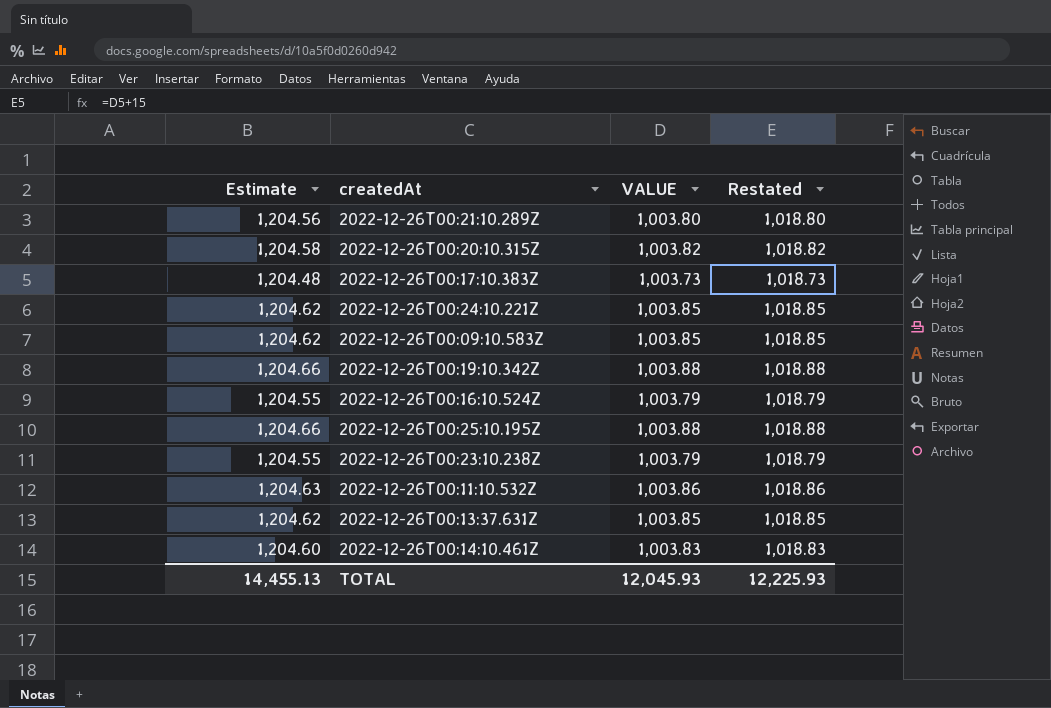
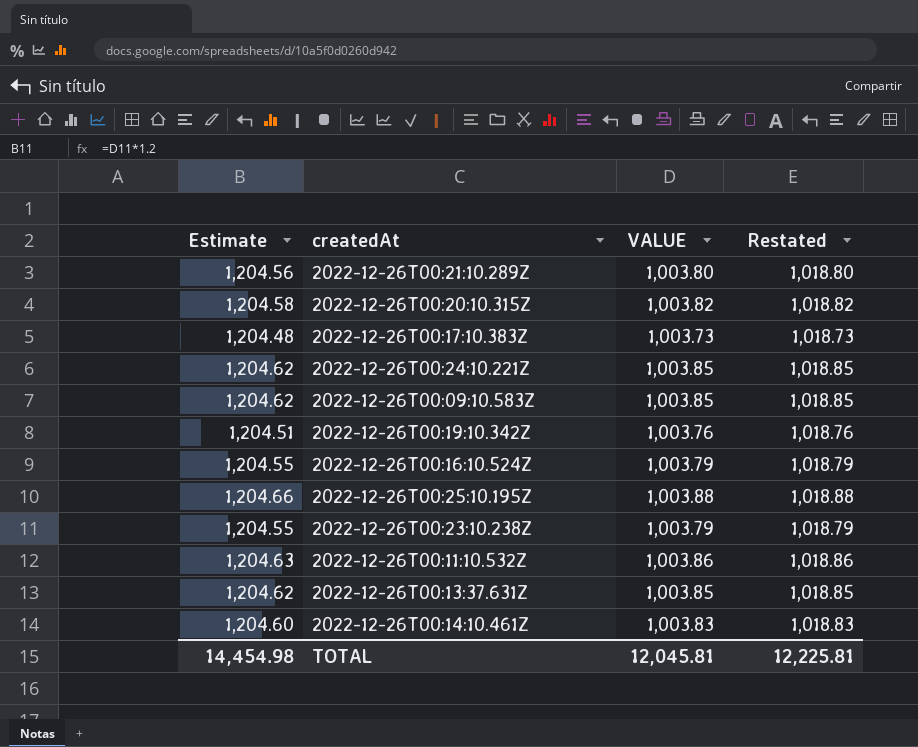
2022-12-26T00:19:10.342Z | Estimate: 1,204.66 -> 1,204.51
2022-12-26T00:19:10.342Z | VALUE: 1,003.88 -> 1,003.76
2022-12-26T00:19:10.342Z | Restated: 1,018.88 -> 1,018.76
TOTAL | Estimate: 14,455.13 -> 14,454.98
TOTAL | VALUE: 12,045.93 -> 12,045.81
TOTAL | Restated: 12,225.93 -> 12,225.81

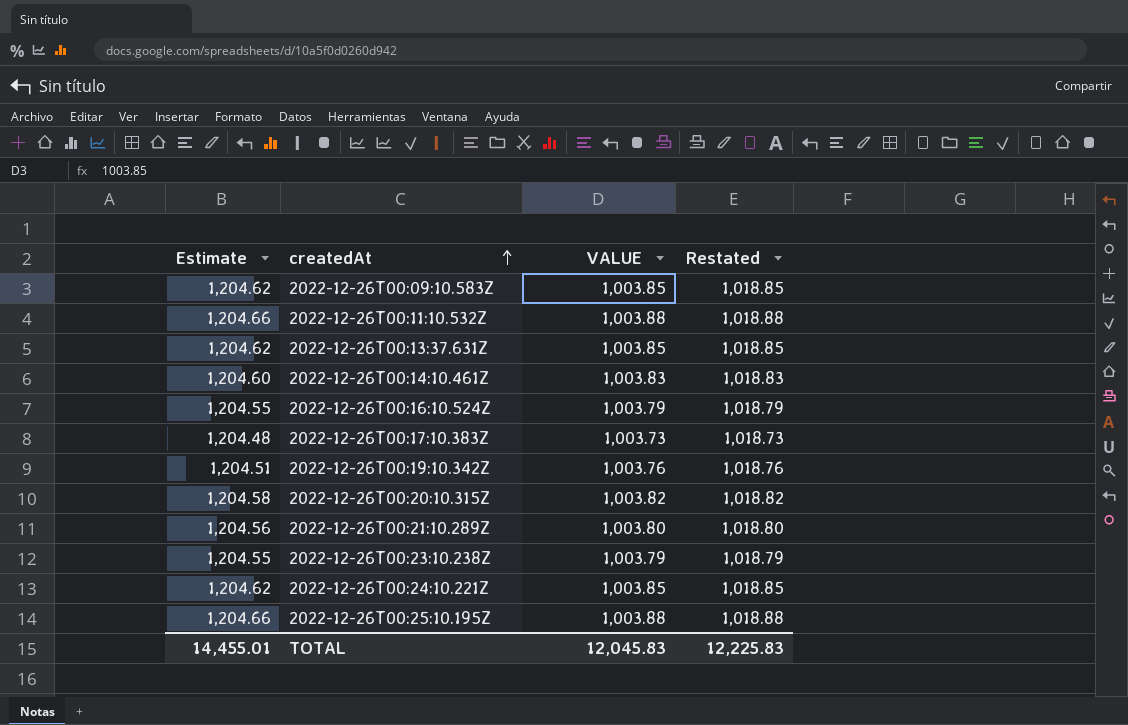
row order: none -> createdAt ascending
2022-12-26T00:11:10.532Z | Estimate: 1,204.63 -> 1,204.66
2022-12-26T00:11:10.532Z | VALUE: 1,003.86 -> 1,003.88
2022-12-26T00:11:10.532Z | Restated: 1,018.86 -> 1,018.88
TOTAL | Estimate: 14,454.98 -> 14,455.01
TOTAL | VALUE: 12,045.81 -> 12,045.83
TOTAL | Restated: 12,225.81 -> 12,225.83

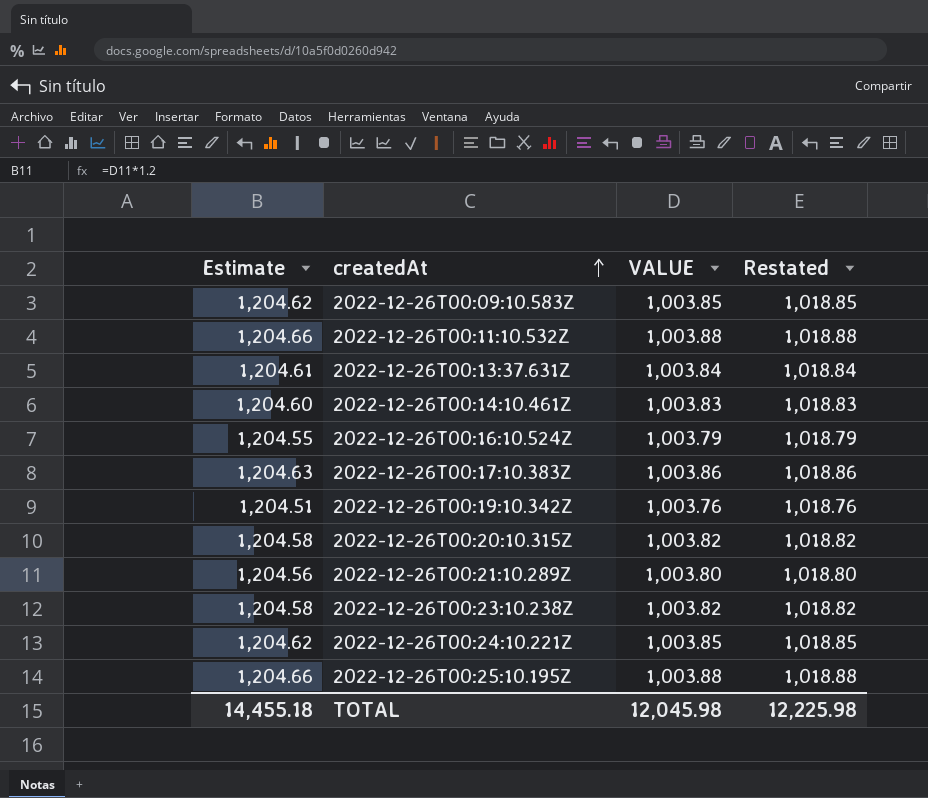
2022-12-26T00:13:37.631Z | Estimate: 1,204.62 -> 1,204.61
2022-12-26T00:13:37.631Z | VALUE: 1,003.85 -> 1,003.84
2022-12-26T00:13:37.631Z | Restated: 1,018.85 -> 1,018.84
2022-12-26T00:17:10.383Z | Estimate: 1,204.48 -> 1,204.63
2022-12-26T00:17:10.383Z | VALUE: 1,003.73 -> 1,003.86
2022-12-26T00:17:10.383Z | Restated: 1,018.73 -> 1,018.86
2022-12-26T00:23:10.238Z | Estimate: 1,204.55 -> 1,204.58
2022-12-26T00:23:10.238Z | VALUE: 1,003.79 -> 1,003.82
2022-12-26T00:23:10.238Z | Restated: 1,018.79 -> 1,018.82
TOTAL | Estimate: 14,455.01 -> 14,455.18
TOTAL | VALUE: 12,045.83 -> 12,045.98
TOTAL | Restated: 12,225.83 -> 12,225.98

